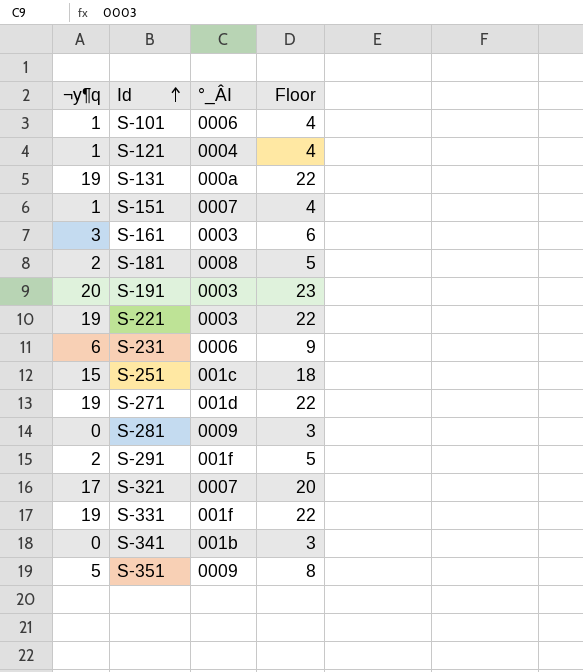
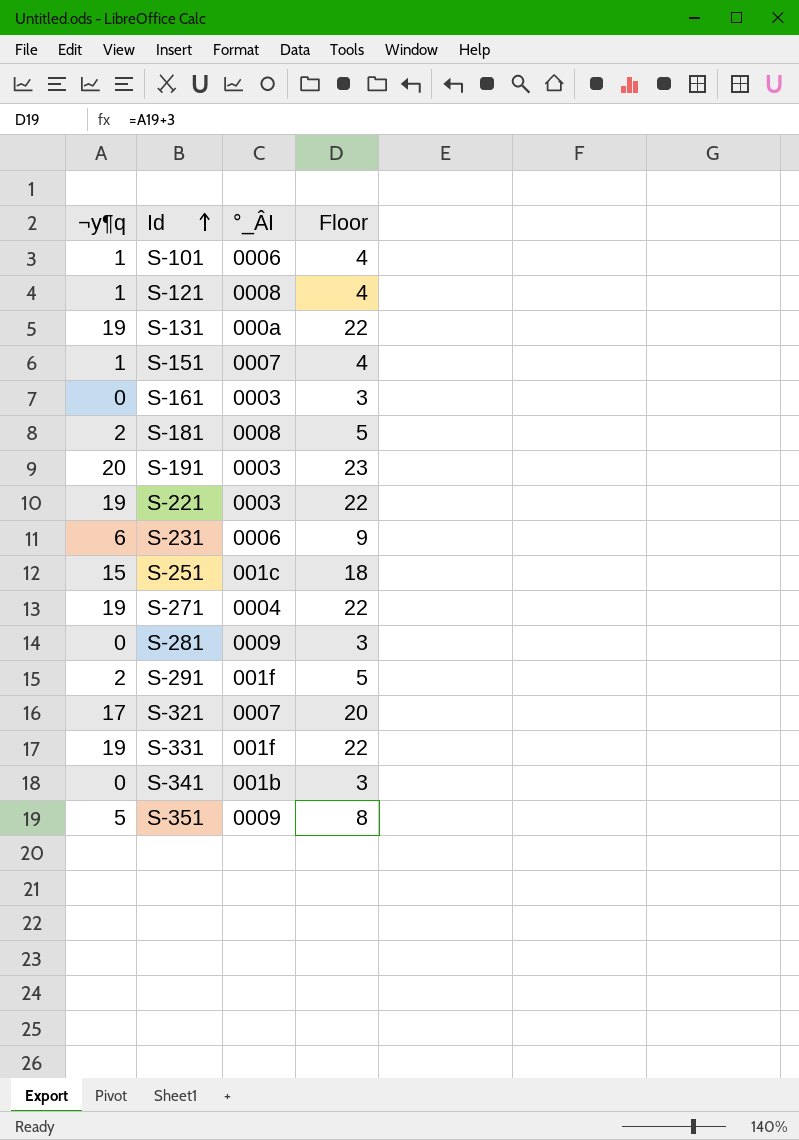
S-121 | °_ÂI: 0004 -> 0008
S-161 | ¬y¶q: 3 -> 0
S-161 | Floor: 6 -> 3
S-271 | °_ÂI: 001d -> 0004

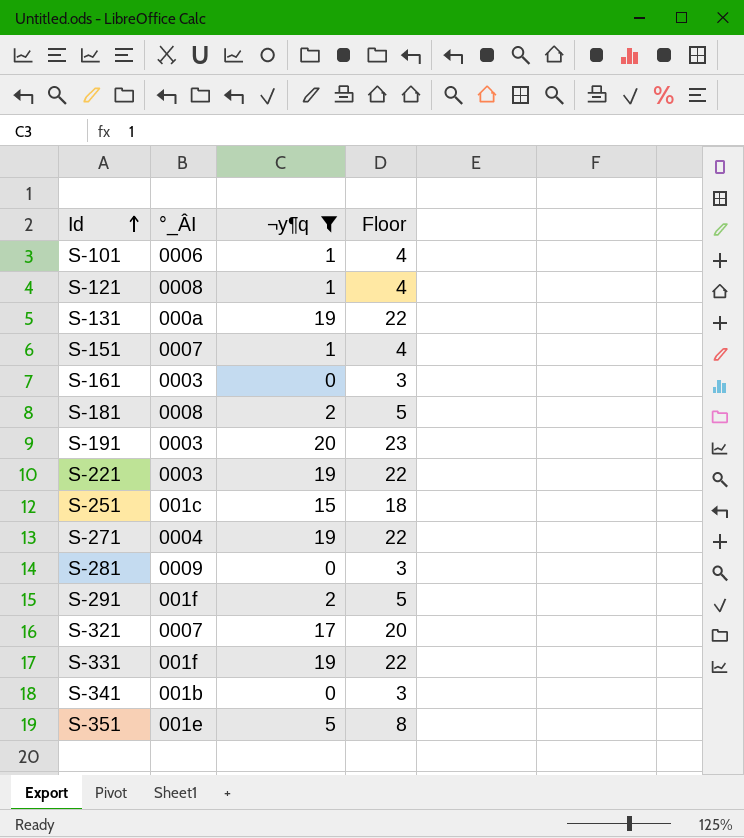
filter: none -> ¬y¶q != 6
column ¬y¶q | position: 1 -> 3
S-351 | °_ÂI: 0009 -> 001e

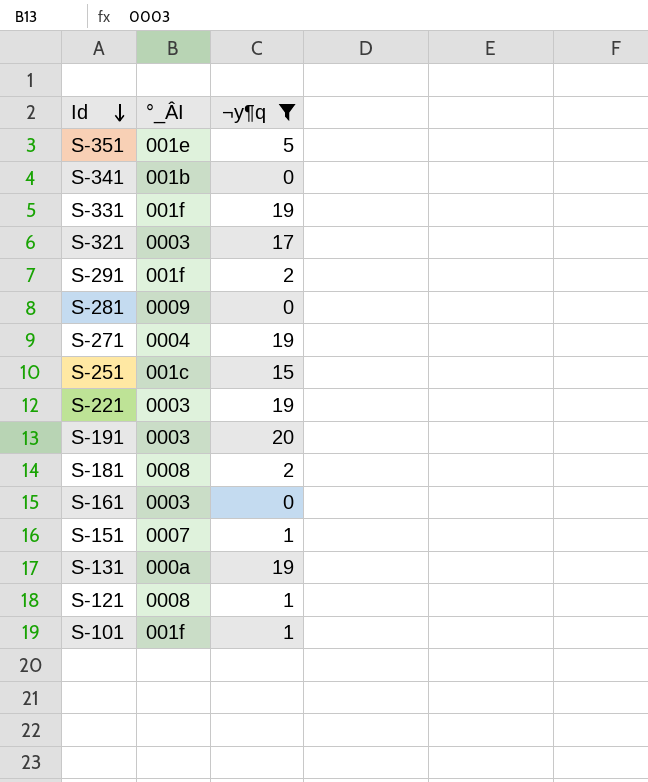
row order: Id ascending -> Id descending
column Floor | formula: [¬y¶q] + 3 -> none
S-321 | °_ÂI: 0007 -> 0003
S-101 | °_ÂI: 0006 -> 001f

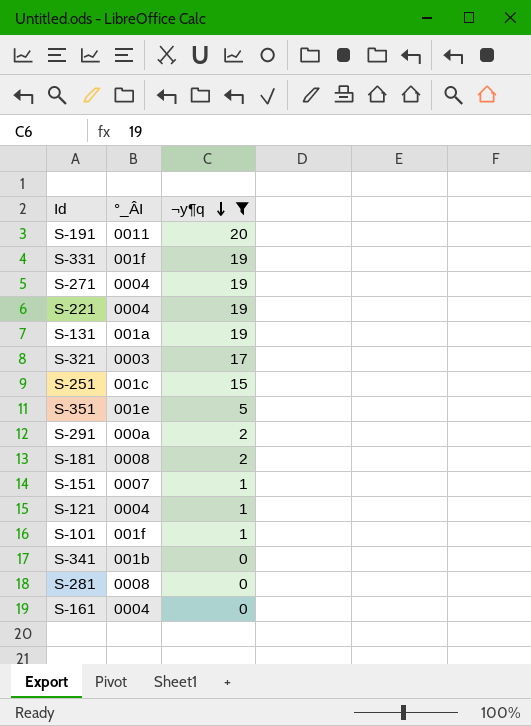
row order: Id descending -> ¬y¶q descending
S-191 | °_ÂI: 0003 -> 0011
S-221 | °_ÂI: 0003 -> 0004
S-131 | °_ÂI: 000a -> 001a
S-291 | °_ÂI: 001f -> 000a
S-121 | °_ÂI: 0008 -> 0004
S-281 | °_ÂI: 0009 -> 0008
S-161 | °_ÂI: 0003 -> 0004

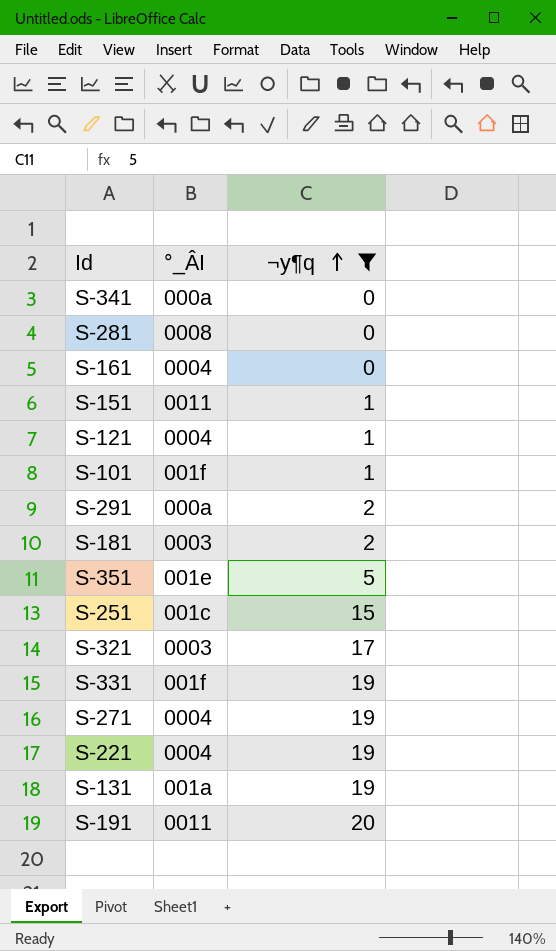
row order: ¬y¶q descending -> ¬y¶q ascending
S-341 | °_ÂI: 001b -> 000a
S-151 | °_ÂI: 0007 -> 0011
S-181 | °_ÂI: 0008 -> 0003

